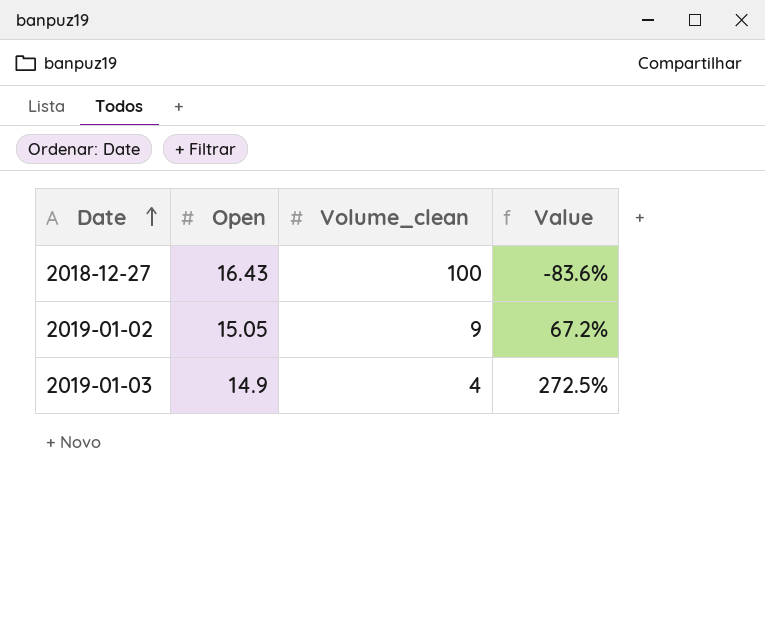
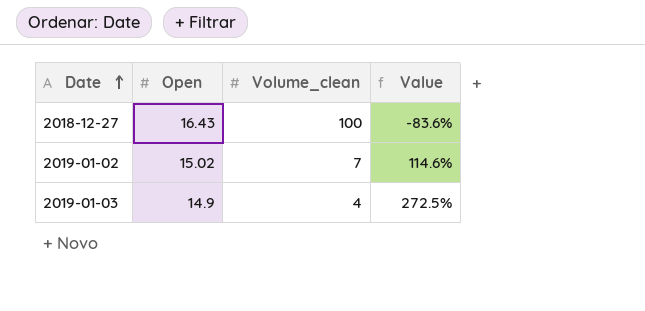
2019-01-02 | Open: 15.05 -> 15.02
2019-01-02 | Volume_clean: 9 -> 7
2019-01-02 | Value: 67.2% -> 114.6%

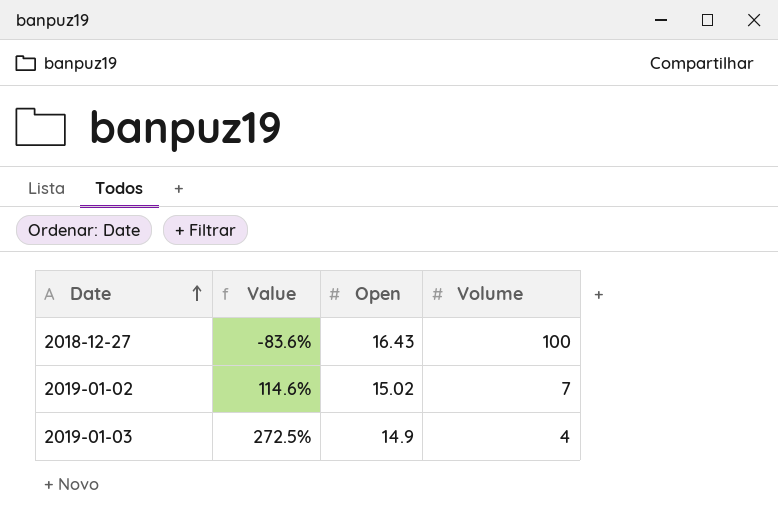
column Value | position: 4 -> 2
column name: Volume_clean -> Volume

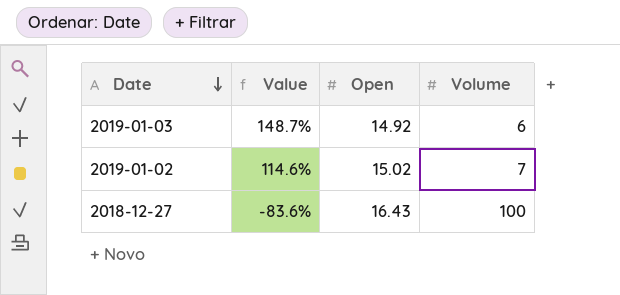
row order: Date ascending -> Date descending
2019-01-03 | Value: 272.5% -> 148.7%
2019-01-03 | Open: 14.9 -> 14.92
2019-01-03 | Volume: 4 -> 6

